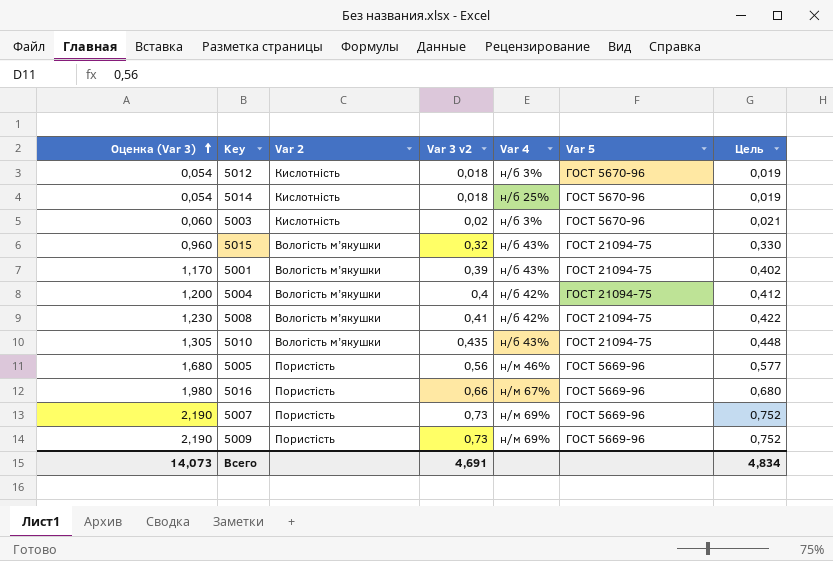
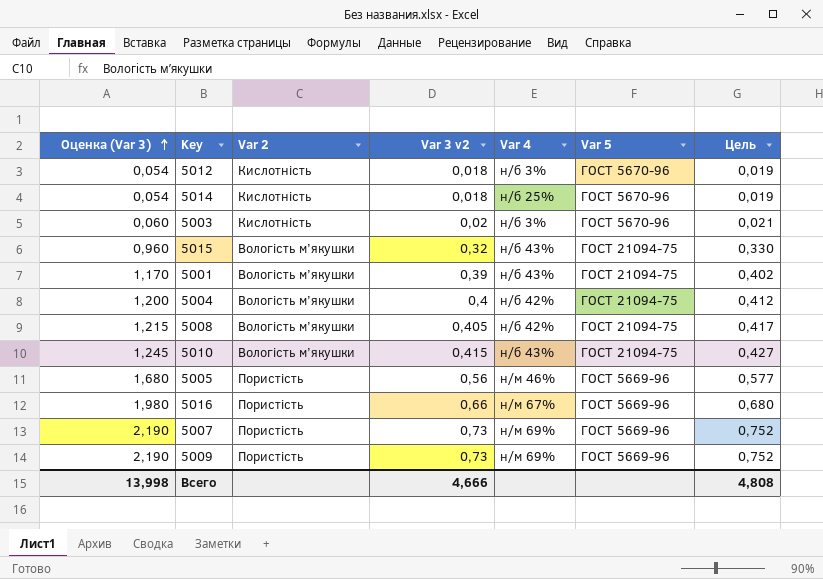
5008 | Оценка (Var 3): 1,230 -> 1,215
5008 | Var 3 v2: 0,41 -> 0,405
5008 | Цель: 0,422 -> 0,417
5010 | Оценка (Var 3): 1,305 -> 1,245
5010 | Var 3 v2: 0,435 -> 0,415
5010 | Цель: 0,448 -> 0,427
Всего | Оценка (Var 3): 14,073 -> 13,998
Всего | Var 3 v2: 4,691 -> 4,666
Всего | Цель: 4,834 -> 4,808

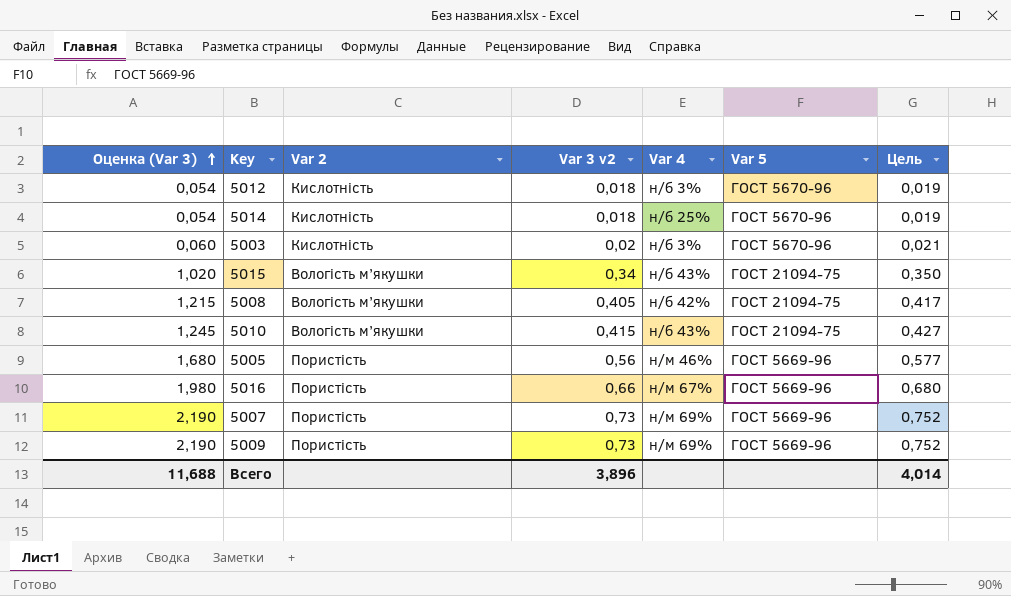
row 5001: 1,170 | Вологість м’якушки | 0,39 | н/б 43% | ГОСТ 21094-75 | 0,402 -> none
row 5004: 1,200 | Вологість м’якушки | 0,4 | н/б 42% | ГОСТ 21094-75 | 0,412 -> none
5015 | Оценка (Var 3): 0,960 -> 1,020
5015 | Var 3 v2: 0,32 -> 0,34
5015 | Цель: 0,330 -> 0,350
Всего | Оценка (Var 3): 13,998 -> 11,688
Всего | Var 3 v2: 4,666 -> 3,896
Всего | Цель: 4,808 -> 4,014

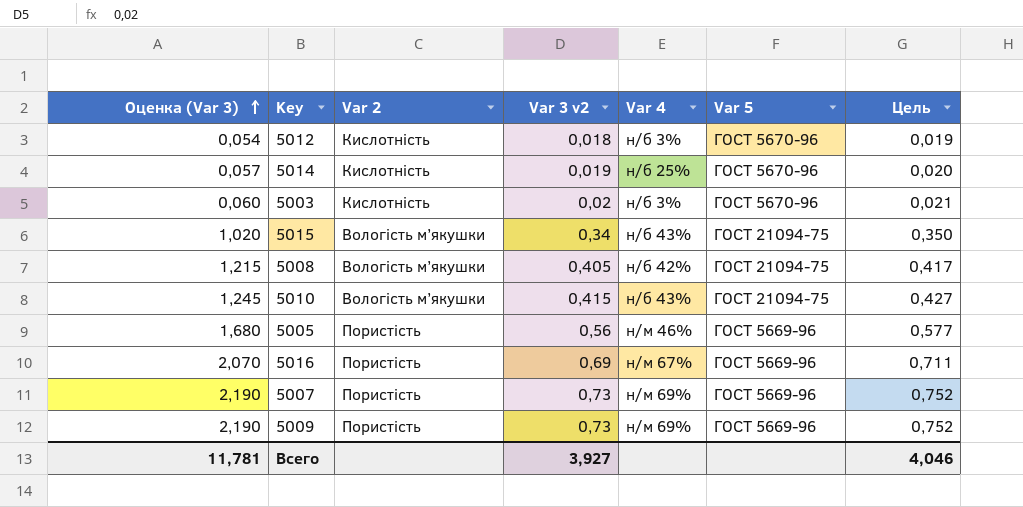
5014 | Оценка (Var 3): 0,054 -> 0,057
5014 | Var 3 v2: 0,018 -> 0,019
5014 | Цель: 0,019 -> 0,020
5016 | Оценка (Var 3): 1,980 -> 2,070
5016 | Var 3 v2: 0,66 -> 0,69
5016 | Цель: 0,680 -> 0,711
Всего | Оценка (Var 3): 11,688 -> 11,781
Всего | Var 3 v2: 3,896 -> 3,927
Всего | Цель: 4,014 -> 4,046

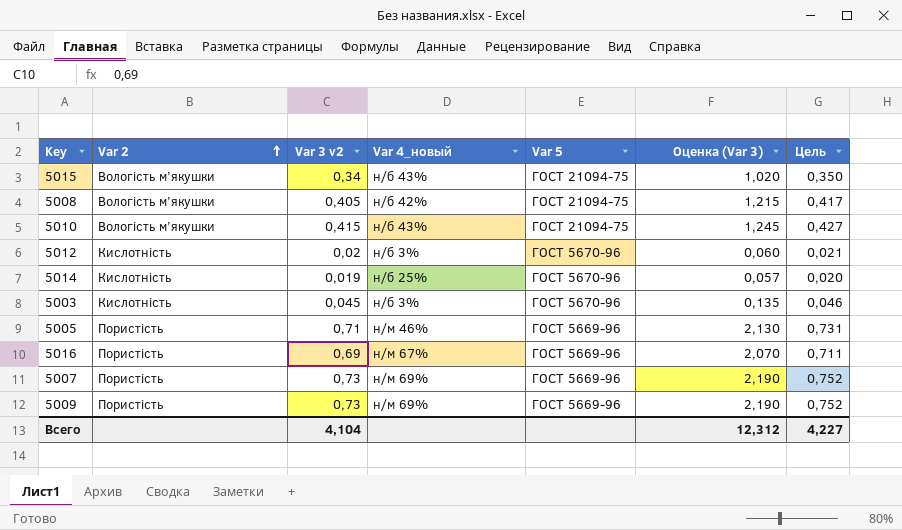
row order: Оценка (Var 3) ascending -> Var 2 ascending
column name: Var 4 -> Var 4_новый
column Оценка (Var 3) | position: 1 -> 6
5012 | Var 3 v2: 0,018 -> 0,02
5012 | Оценка (Var 3): 0,054 -> 0,060
5012 | Цель: 0,019 -> 0,021
5003 | Var 3 v2: 0,02 -> 0,045
5003 | Оценка (Var 3): 0,060 -> 0,135
5003 | Цель: 0,021 -> 0,046
5005 | Var 3 v2: 0,56 -> 0,71
5005 | Оценка (Var 3): 1,680 -> 2,130
5005 | Цель: 0,577 -> 0,731
Всего | Var 3 v2: 3,927 -> 4,104
Всего | Оценка (Var 3): 11,781 -> 12,312
Всего | Цель: 4,046 -> 4,227

